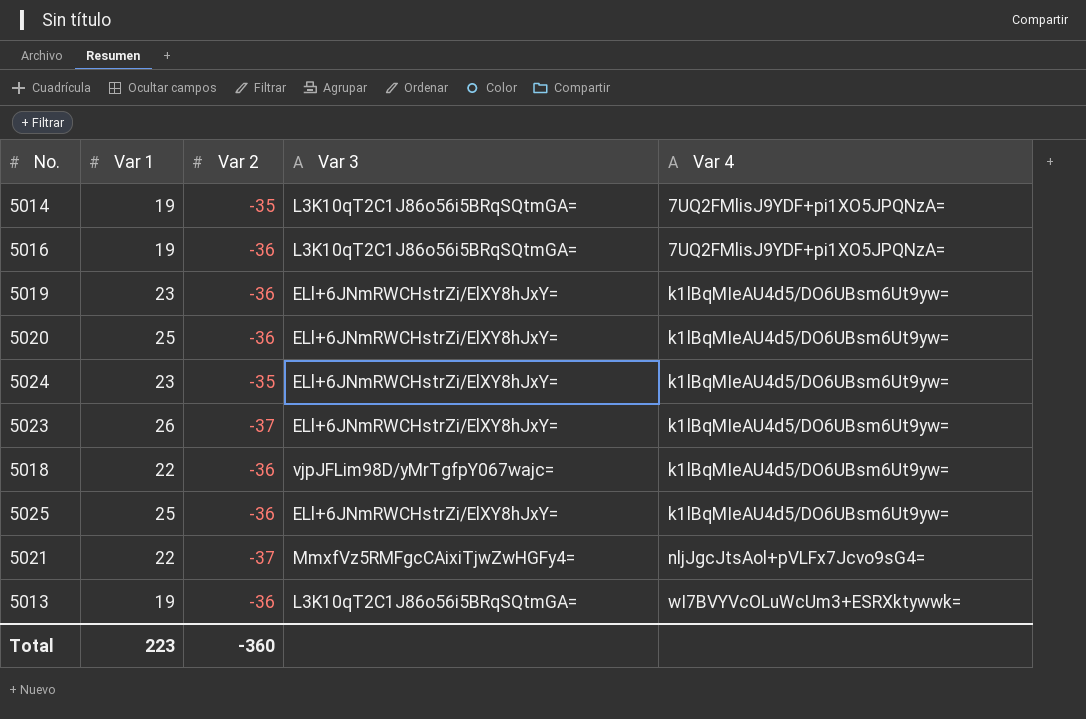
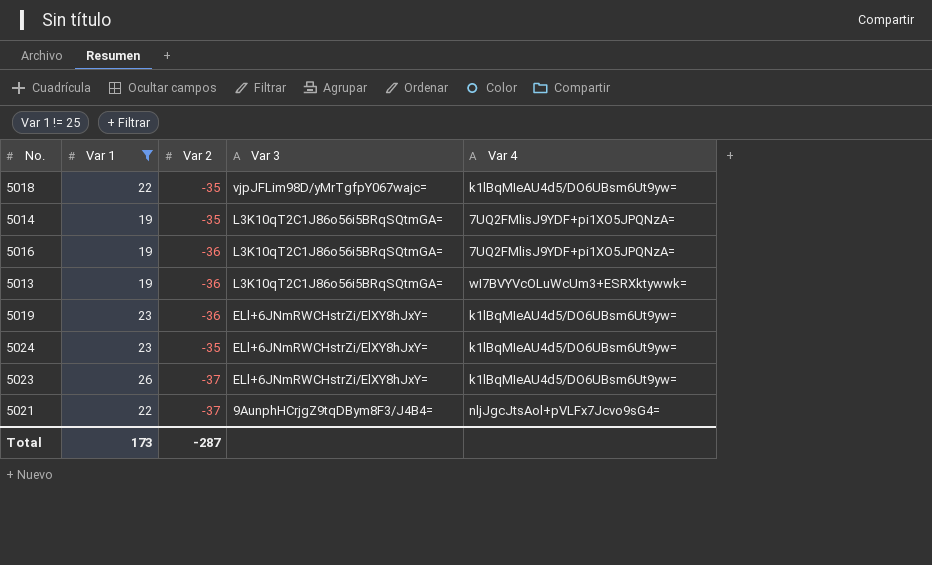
filter: none -> Var 1 != 25
row order: Var 4 ascending -> Var 3 descending
5018 | Var 2: -36 -> -35
5021 | Var 3: MmxfVz5RMFgcCAixiTjwZwHGFy4= -> 9AunphHCrjgZ9tqDBym8F3/J4B4=
Total | Var 1: 223 -> 173
Total | Var 2: -360 -> -287

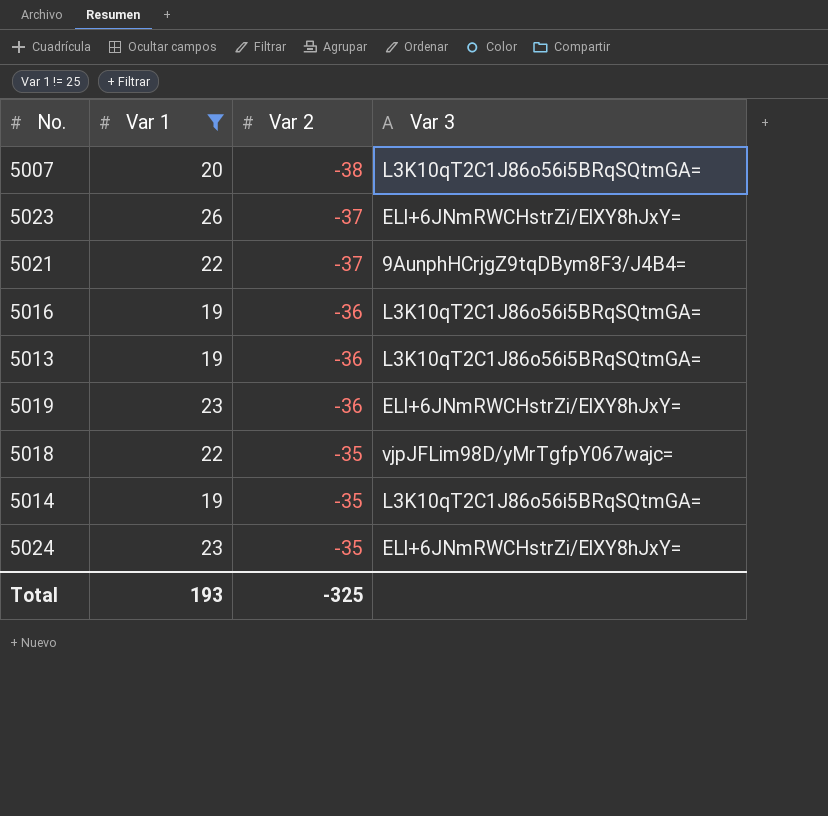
row order: Var 3 descending -> Var 2 ascending
column Var 4 | position: 5 -> none
row 5007: none -> 20 | -38 | L3K10qT2C1J86o56i5BRqSQtmGA=
Total | Var 1: 173 -> 193
Total | Var 2: -287 -> -325

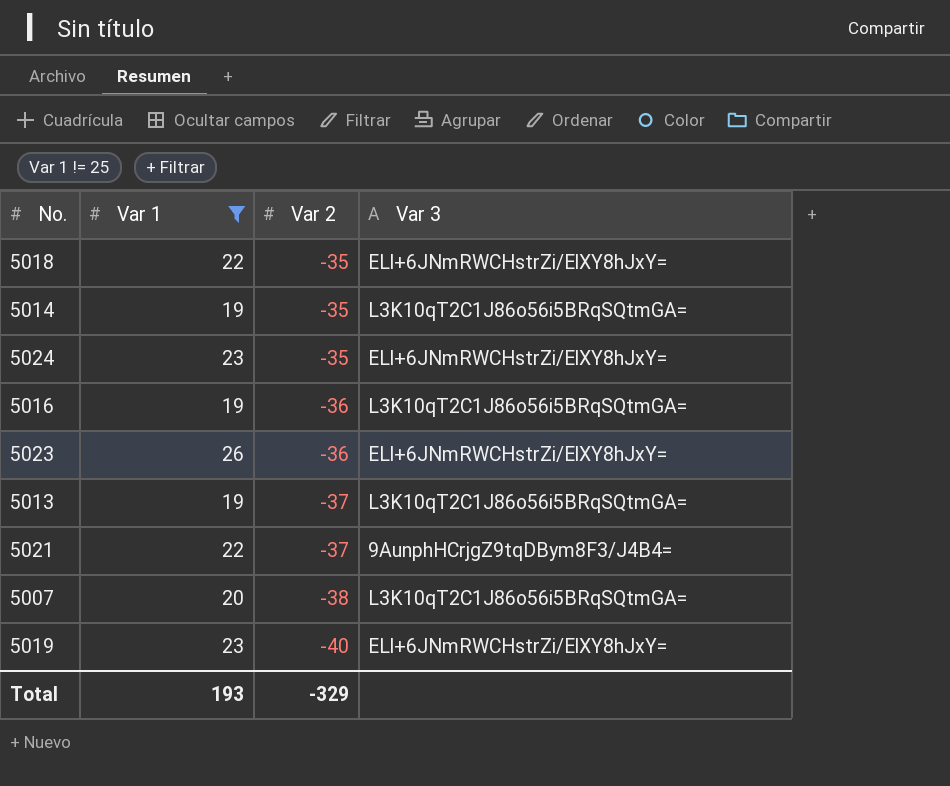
row order: Var 2 ascending -> Var 2 descending
5018 | Var 3: vjpJFLim98D/yMrTgfpY067wajc= -> ELl+6JNmRWCHstrZi/ElXY8hJxY=
5023 | Var 2: -37 -> -36
5013 | Var 2: -36 -> -37
5019 | Var 2: -36 -> -40
Total | Var 2: -325 -> -329

